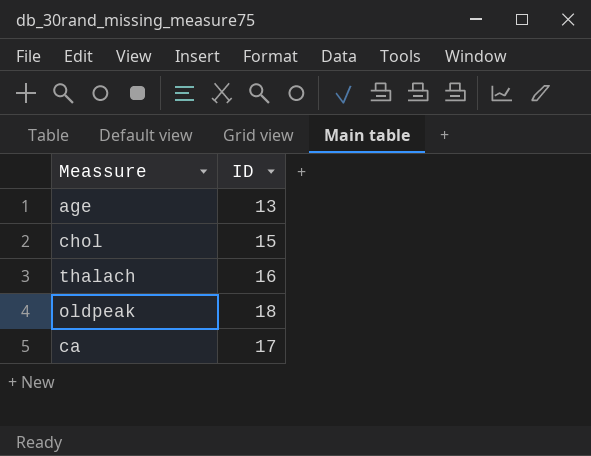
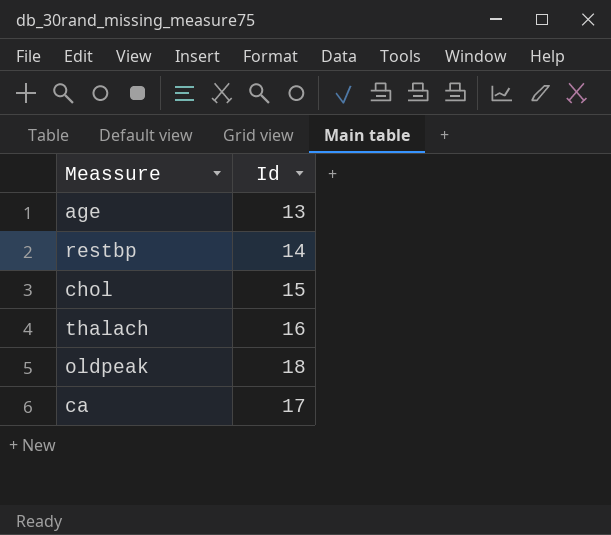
column name: ID -> Id
row restbp: none -> 14

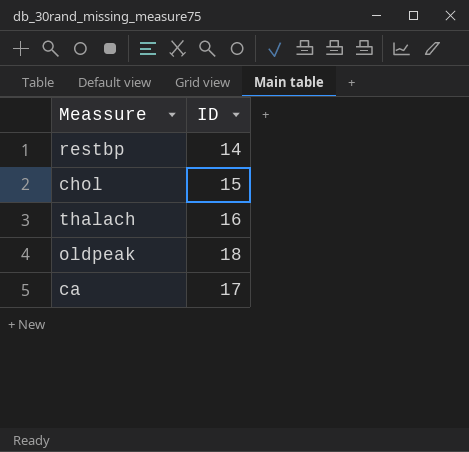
column name: Id -> ID
row age: 13 -> none

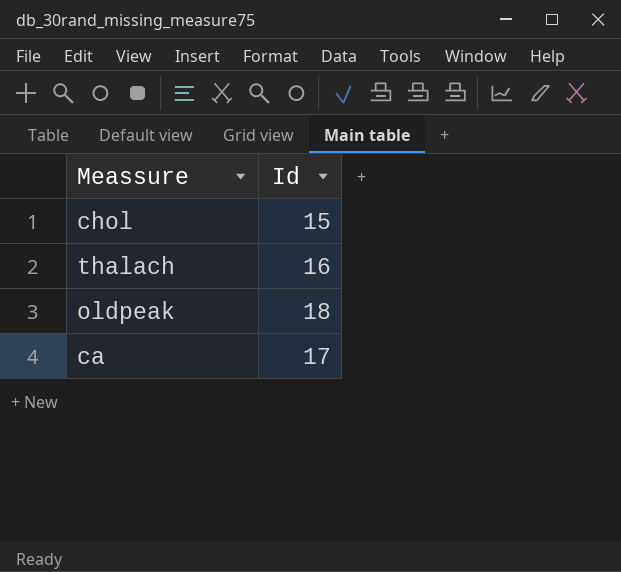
column name: ID -> Id
row restbp: 14 -> none

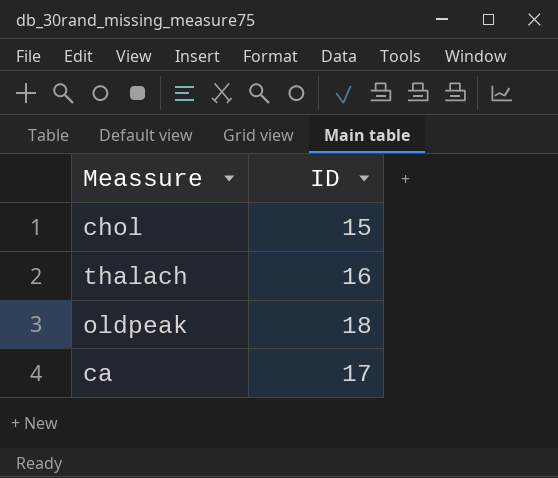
column name: Id -> ID

